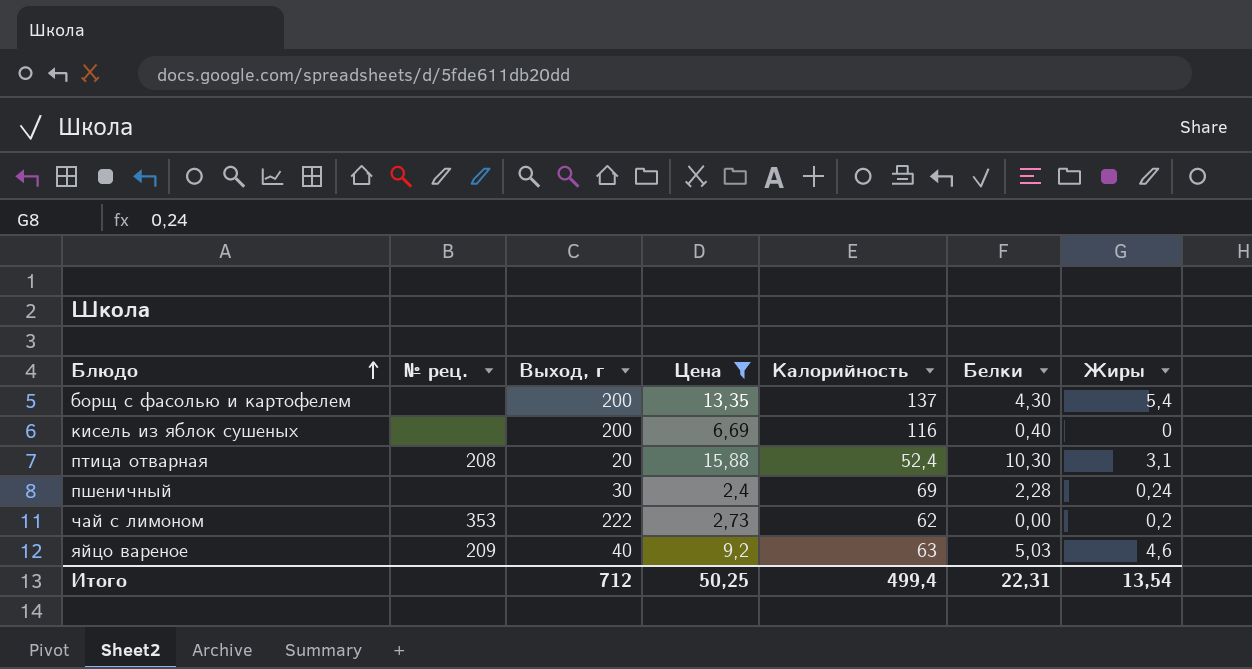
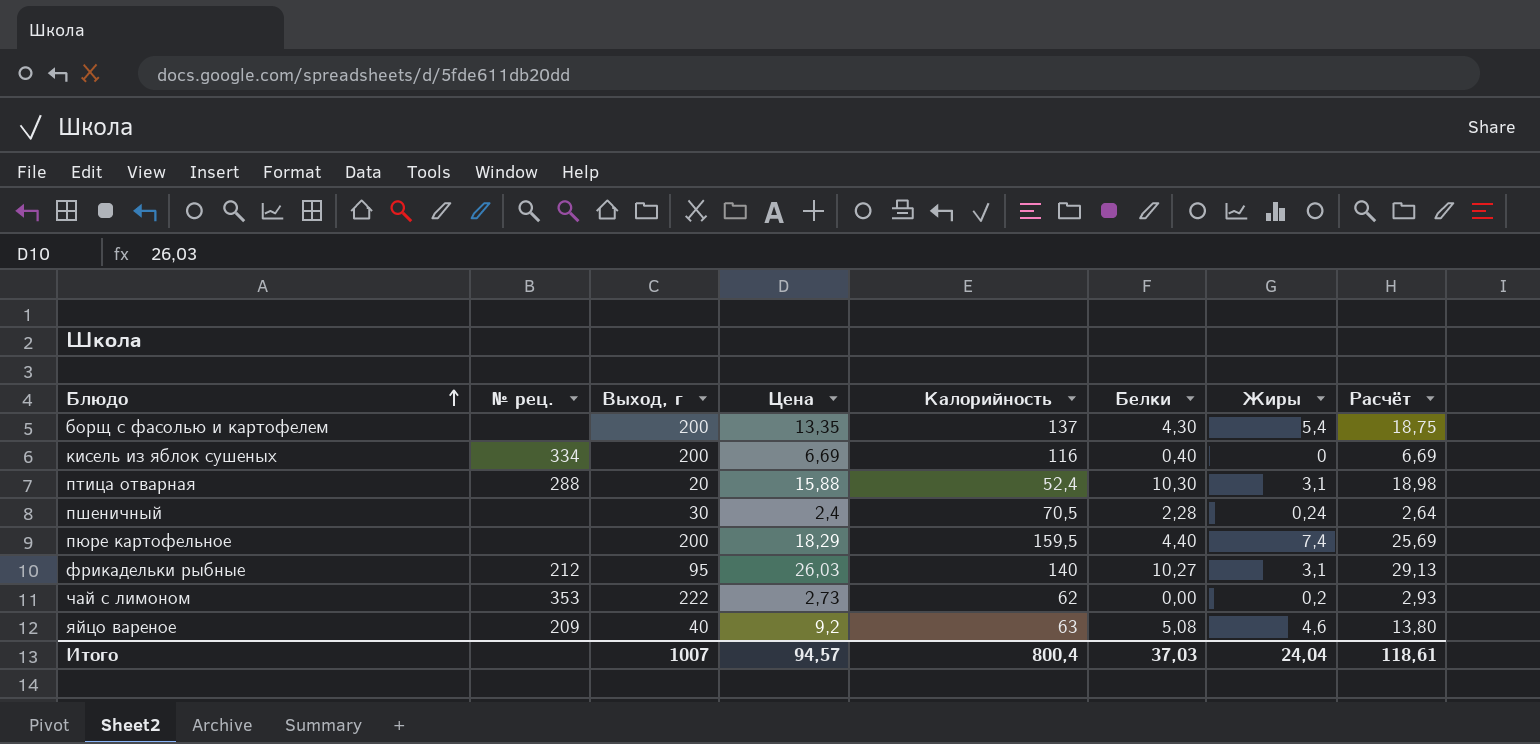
filter: Цена <= 15,88 -> none
column Расчёт | formula: none -> [Цена] + [Жиры]
кисель из яблок сушеных | № рец.: none -> 334
птица отварная | № рец.: 208 -> 288
пшеничный | Калорийность: 69 -> 70,5
яйцо вареное | Белки: 5,03 -> 5,08
Итого | Выход, г: 712 -> 1007
Итого | Цена: 50,25 -> 94,57
Итого | Калорийность: 499,4 -> 800,4
Итого | Белки: 22,31 -> 37,03
Итого | Жиры: 13,54 -> 24,04

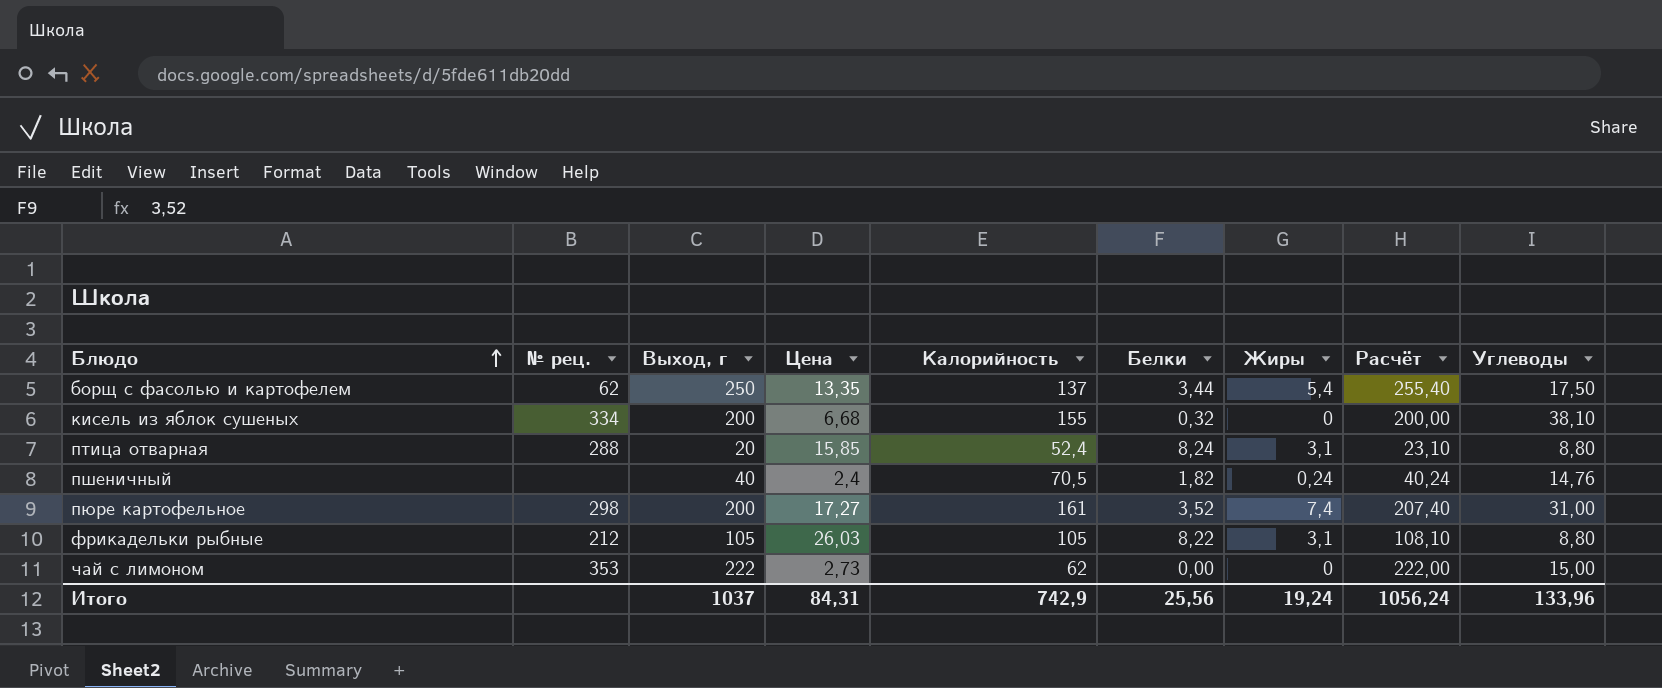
column Расчёт | formula: [Цена] + [Жиры] -> [Выход, г] + [Жиры]
column Углеводы | position: none -> 9
row яйцо вареное: 209 | 40 | 9,2 | 63 | 5,08 | 4,6 | 13,80 -> none
борщ с фасолью и картофелем | № рец.: none -> 62
борщ с фасолью и картофелем | Выход, г: 200 -> 250
борщ с фасолью и картофелем | Белки: 4,30 -> 3,44
кисель из яблок сушеных | Цена: 6,69 -> 6,68
кисель из яблок сушеных | Калорийность: 116 -> 155
кисель из яблок сушеных | Белки: 0,40 -> 0,32
птица отварная | Цена: 15,88 -> 15,85
птица отварная | Белки: 10,30 -> 8,24
пшеничный | Выход, г: 30 -> 40
пшеничный | Белки: 2,28 -> 1,82
пюре картофельное | № рец.: none -> 298
пюре картофельное | Цена: 18,29 -> 17,27
пюре картофельное | Калорийность: 159,5 -> 161
пюре картофельное | Белки: 4,40 -> 3,52
фрикадельки рыбные | Выход, г: 95 -> 105
фрикадельки рыбные | Калорийность: 140 -> 105
фрикадельки рыбные | Белки: 10,27 -> 8,22
чай с лимоном | Жиры: 0,2 -> 0
Итого | Выход, г: 1007 -> 1037
Итого | Цена: 94,57 -> 84,31
Итого | Калорийность: 800,4 -> 742,9
Итого | Белки: 37,03 -> 25,56
Итого | Жиры: 24,04 -> 19,24
Итого | Расчёт: 118,61 -> 1056,24

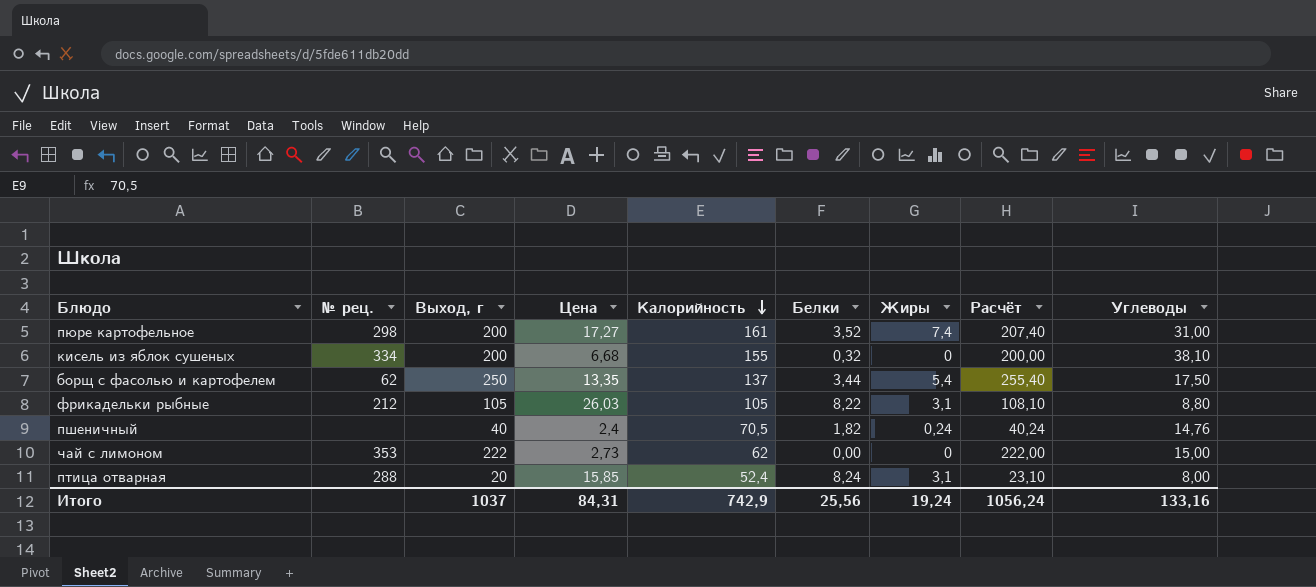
row order: Блюдо ascending -> Калорийность descending
птица отварная | Углеводы: 8,80 -> 8,00
Итого | Углеводы: 133,96 -> 133,16

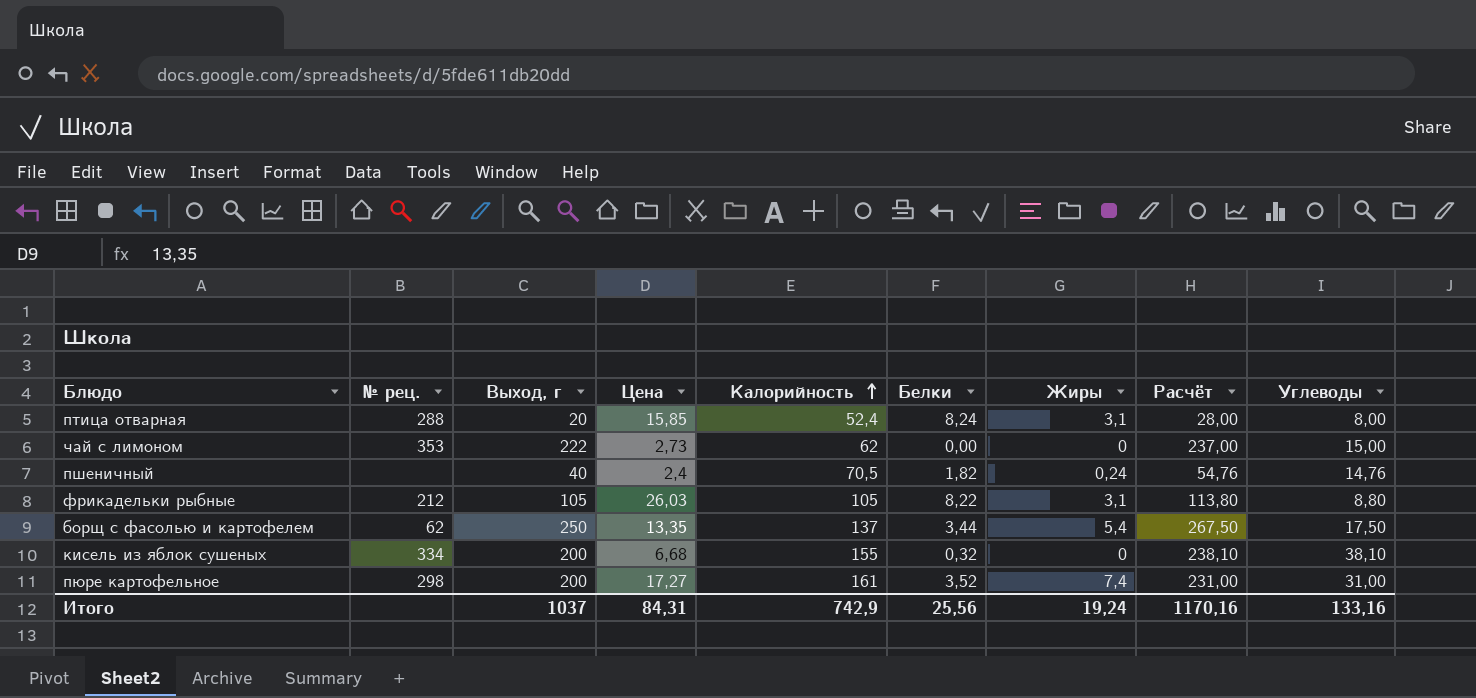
row order: Калорийность descending -> Калорийность ascending
column Расчёт | formula: [Выход, г] + [Жиры] -> [Выход, г] + [Углеводы]
Итого | Расчёт: 1056,24 -> 1170,16

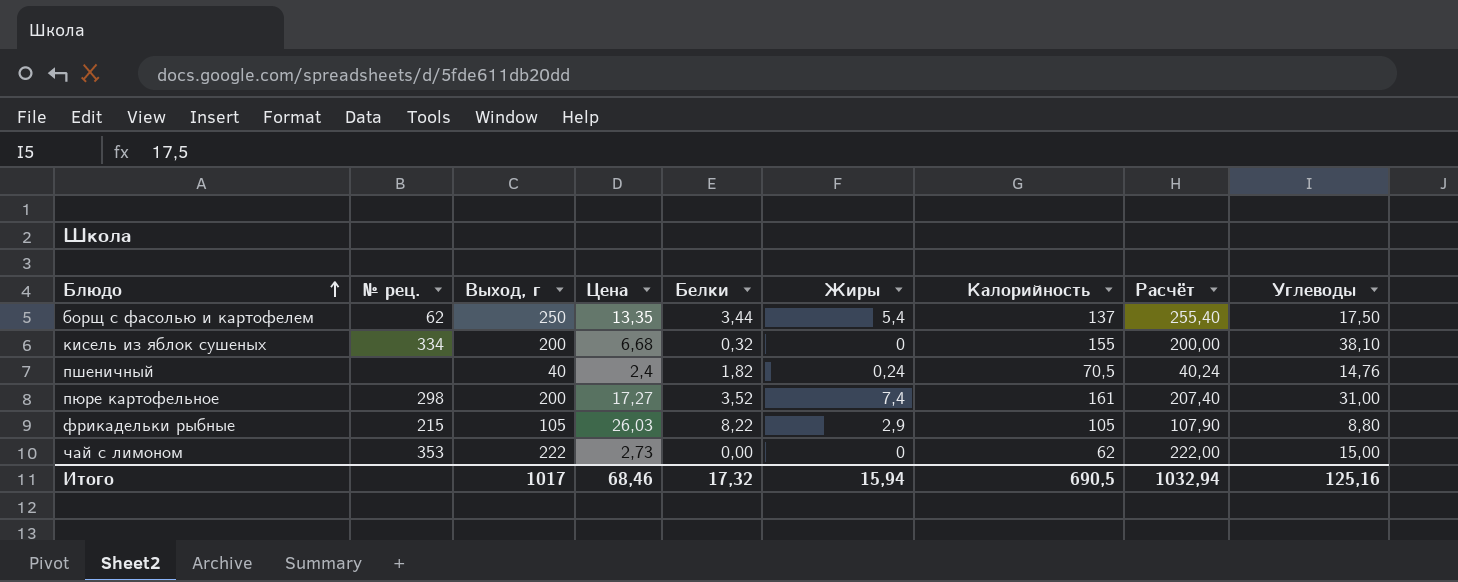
row order: Калорийность ascending -> Блюдо ascending
column Калорийность | position: 5 -> 7
column Расчёт | formula: [Выход, г] + [Углеводы] -> [Выход, г] + [Жиры]
row птица отварная: 288 | 20 | 15,85 | 52,4 | 8,24 | 3,1 | 28,00 | 8,00 -> none
фрикадельки рыбные | № рец.: 212 -> 215
фрикадельки рыбные | Жиры: 3,1 -> 2,9
Итого | Выход, г: 1037 -> 1017
Итого | Цена: 84,31 -> 68,46
Итого | Белки: 25,56 -> 17,32
Итого | Жиры: 19,24 -> 15,94
Итого | Калорийность: 742,9 -> 690,5
Итого | Расчёт: 1170,16 -> 1032,94
Итого | Углеводы: 133,16 -> 125,16

